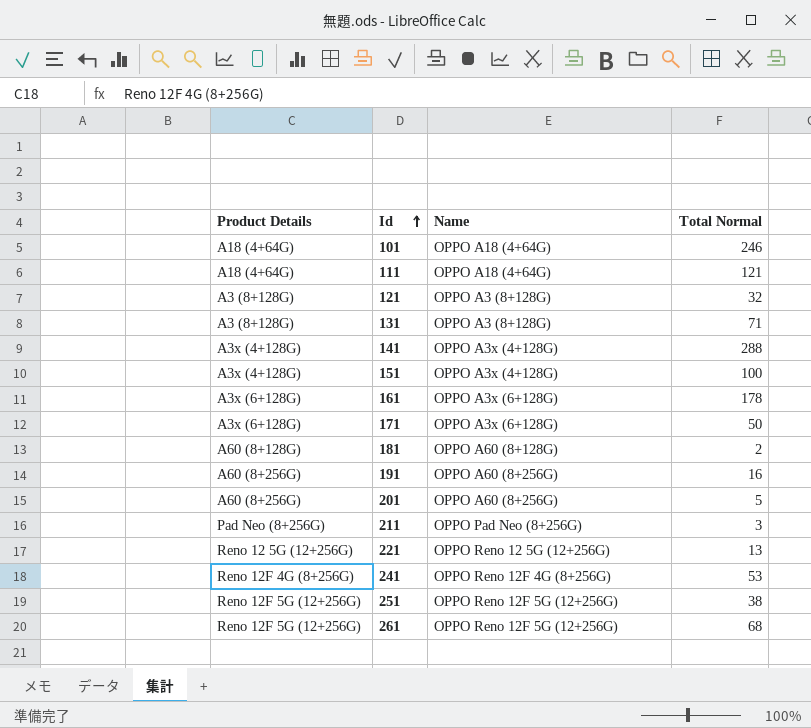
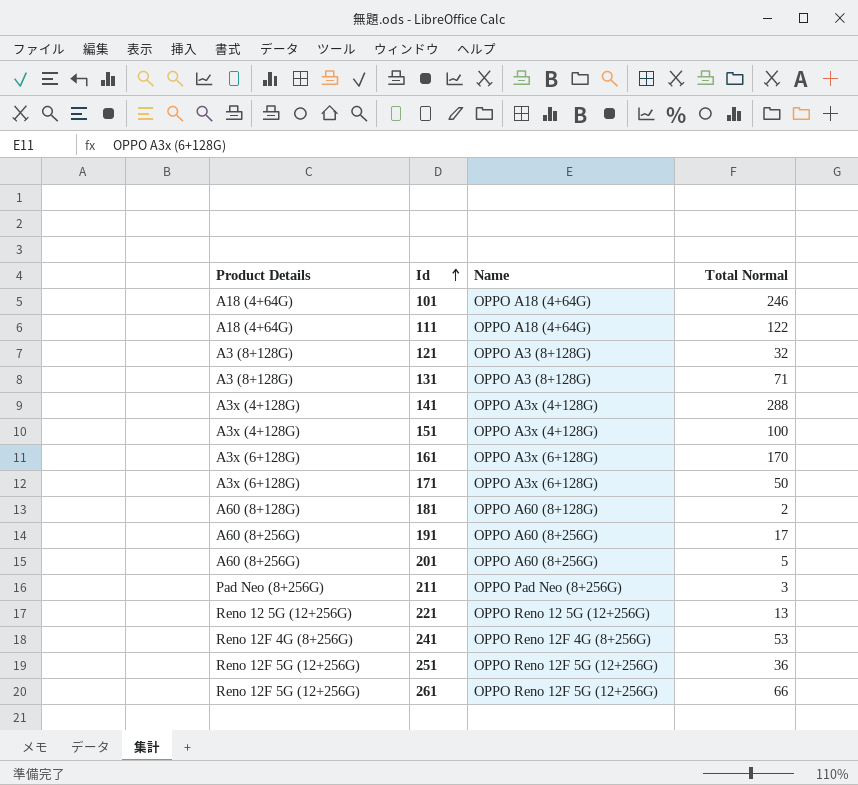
111 | Total Normal: 121 -> 122
161 | Total Normal: 178 -> 170
191 | Total Normal: 16 -> 17
251 | Total Normal: 38 -> 36
261 | Total Normal: 68 -> 66

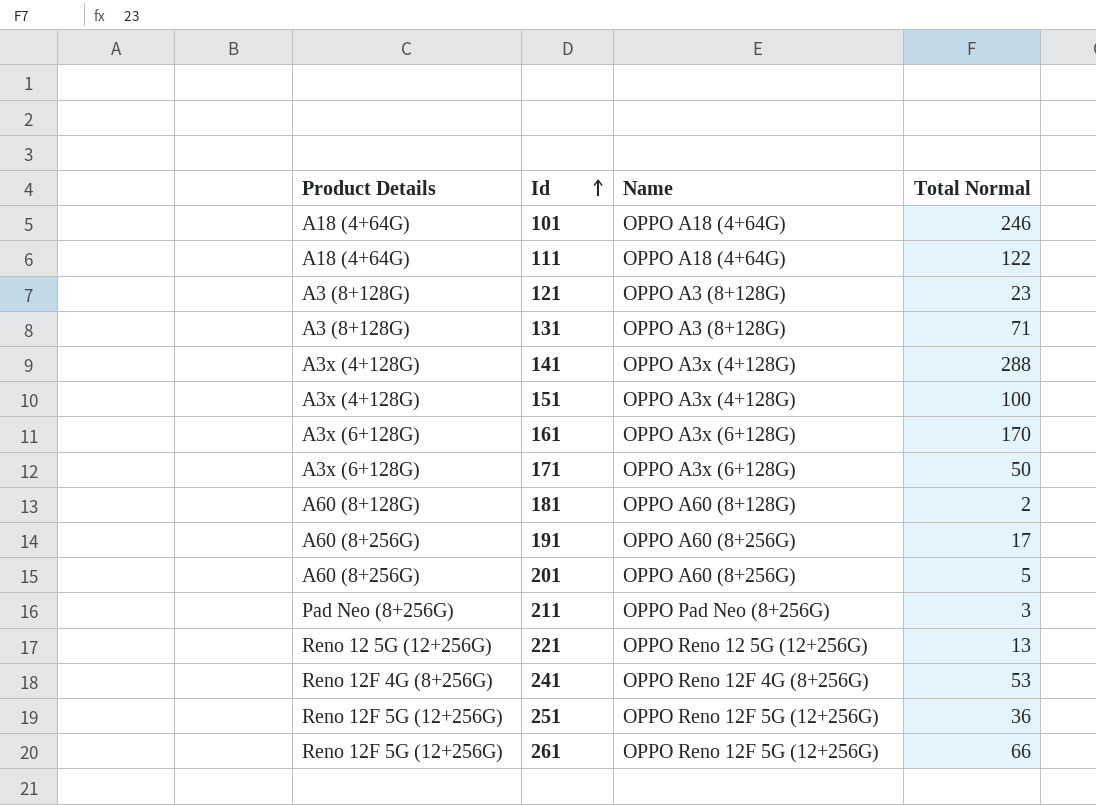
121 | Total Normal: 32 -> 23

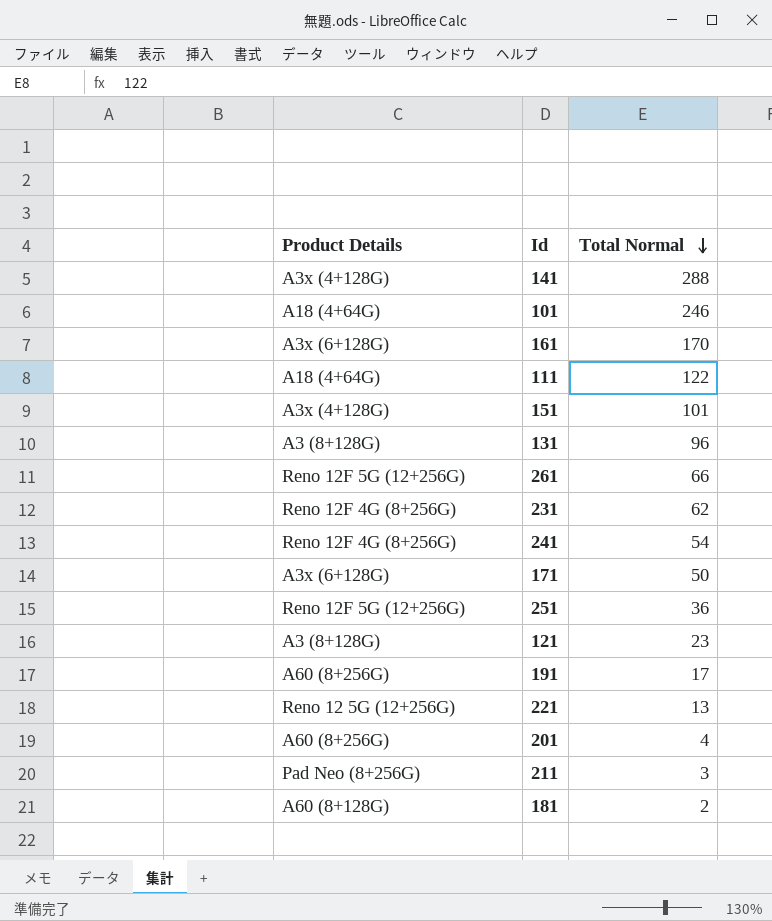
row order: Id ascending -> Total Normal descending
column Name | position: 3 -> none
151 | Total Normal: 100 -> 101
131 | Total Normal: 71 -> 96
row 231: none -> Reno 12F 4G (8+256G) | 62
241 | Total Normal: 53 -> 54
201 | Total Normal: 5 -> 4

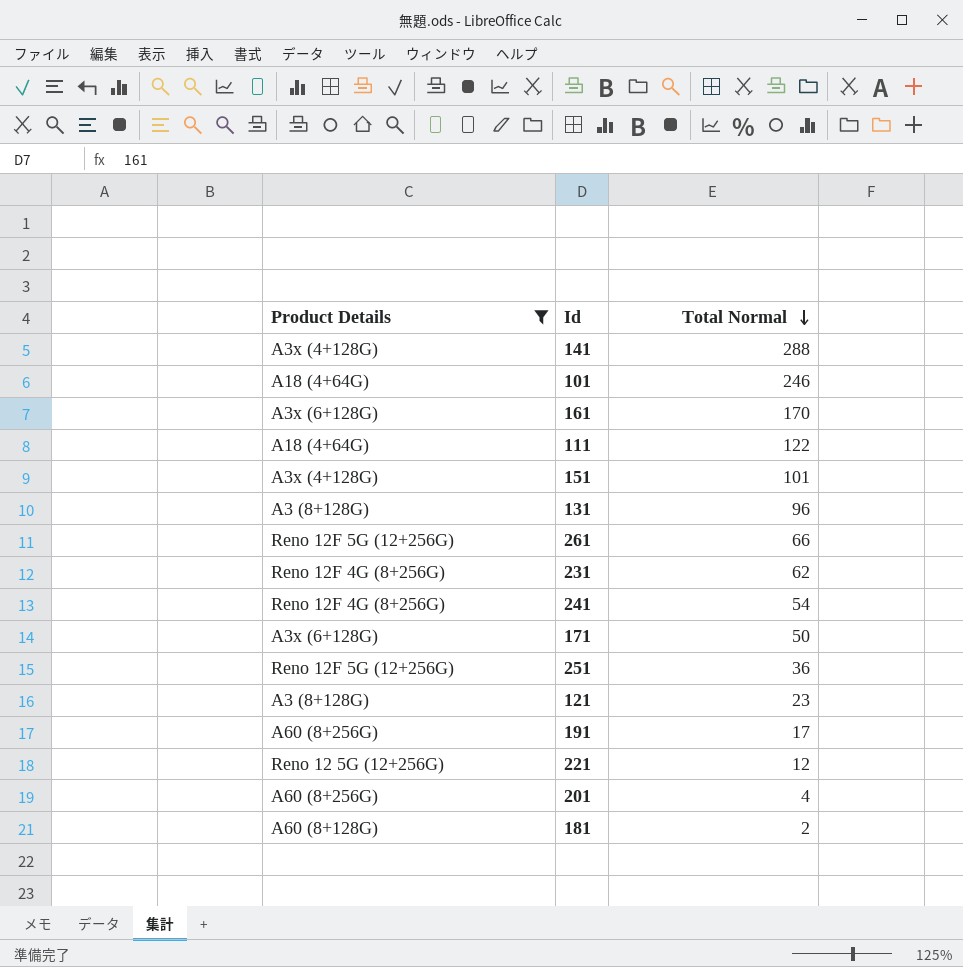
filter: none -> Product Details != Pad Neo (8+256G)
221 | Total Normal: 13 -> 12

